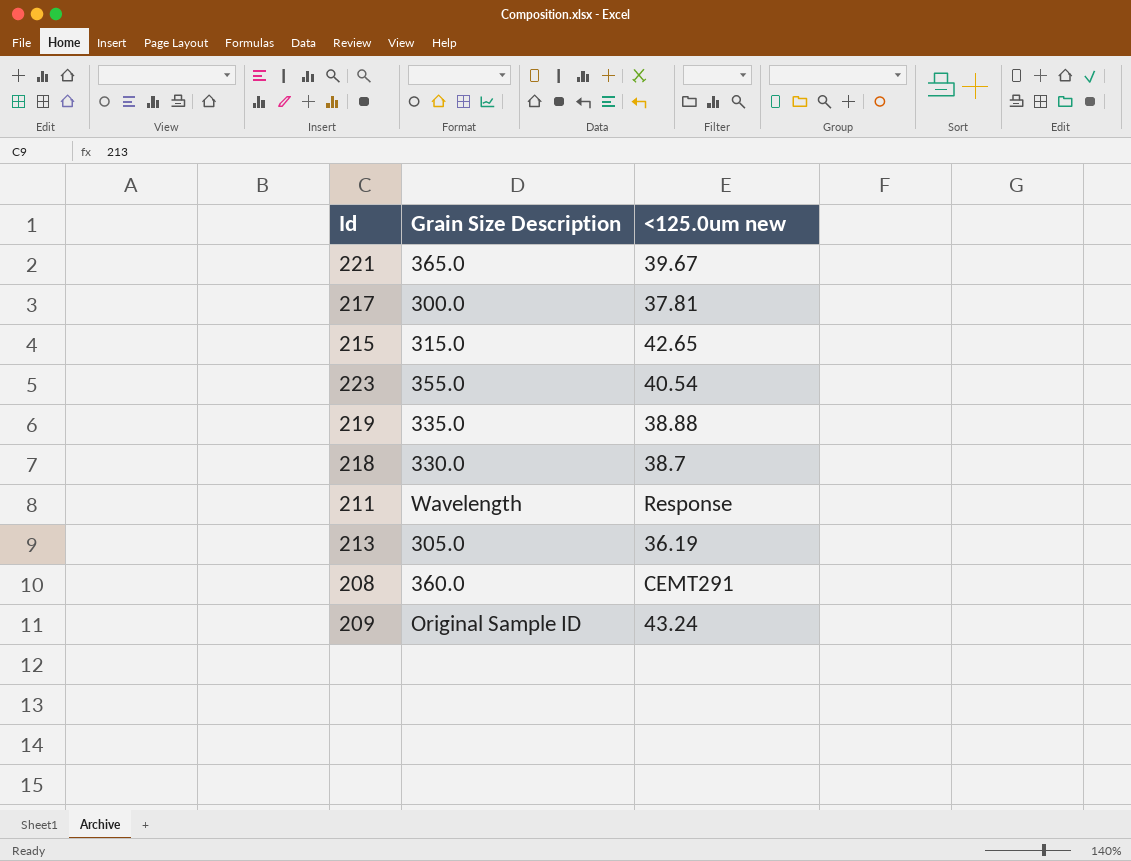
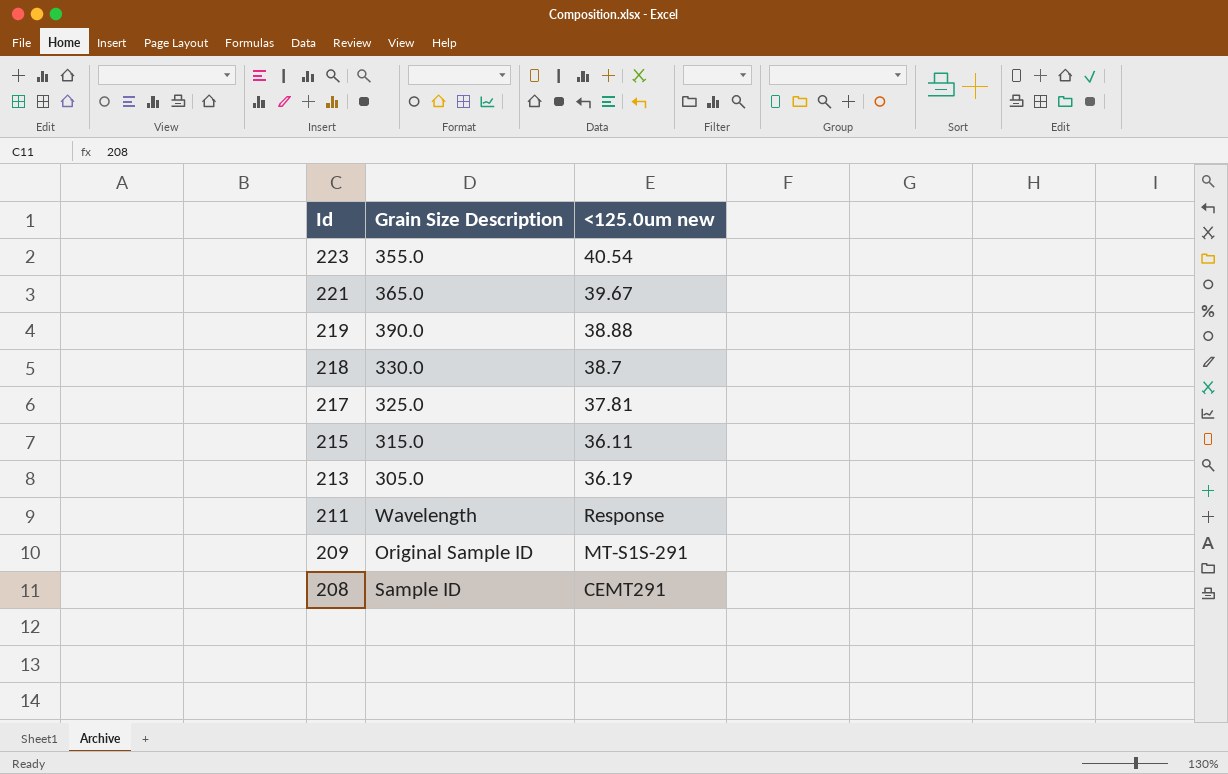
row order: none -> Id descending
219 | Grain Size Description: 335.0 -> 390.0
217 | Grain Size Description: 300.0 -> 325.0
215 | <125.0um new: 42.65 -> 36.11
209 | <125.0um new: 43.24 -> MT-S1S-291
208 | Grain Size Description: 360.0 -> Sample ID

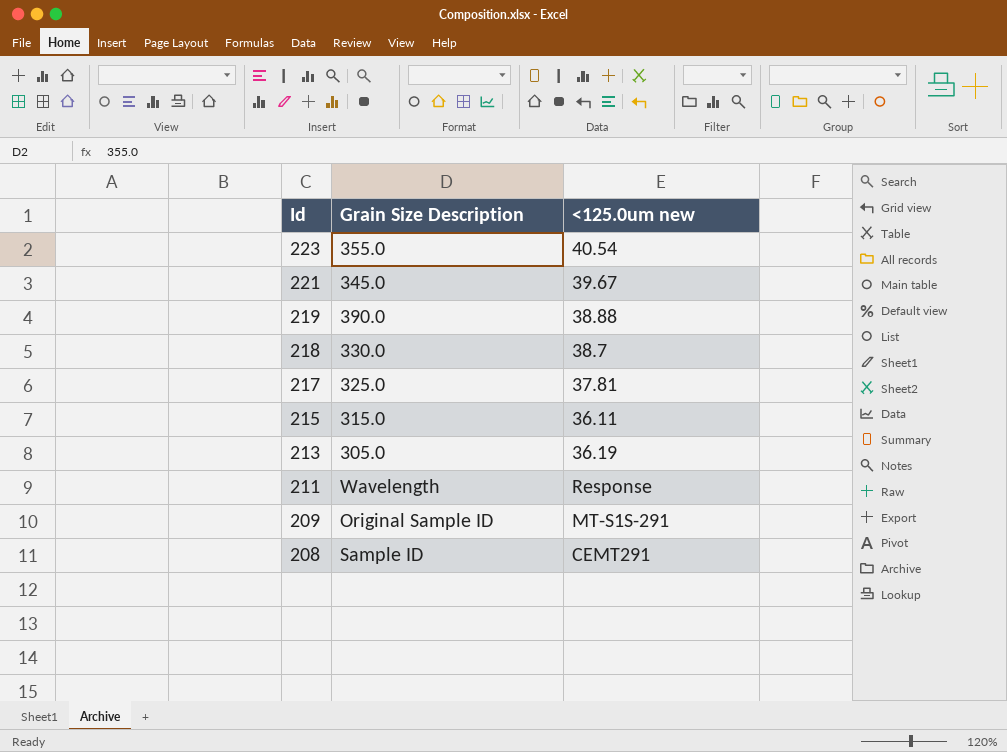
221 | Grain Size Description: 365.0 -> 345.0

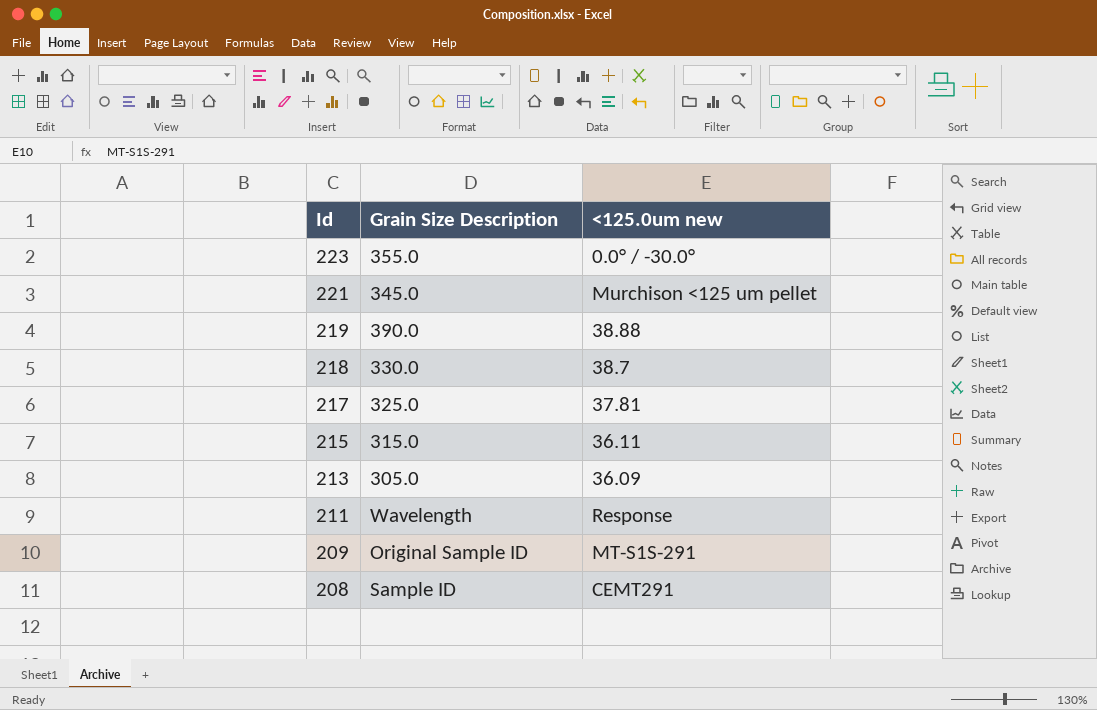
223 | <125.0um new: 40.54 -> 0.0° / -30.0°
221 | <125.0um new: 39.67 -> Murchison <125 um pellet
213 | <125.0um new: 36.19 -> 36.09

